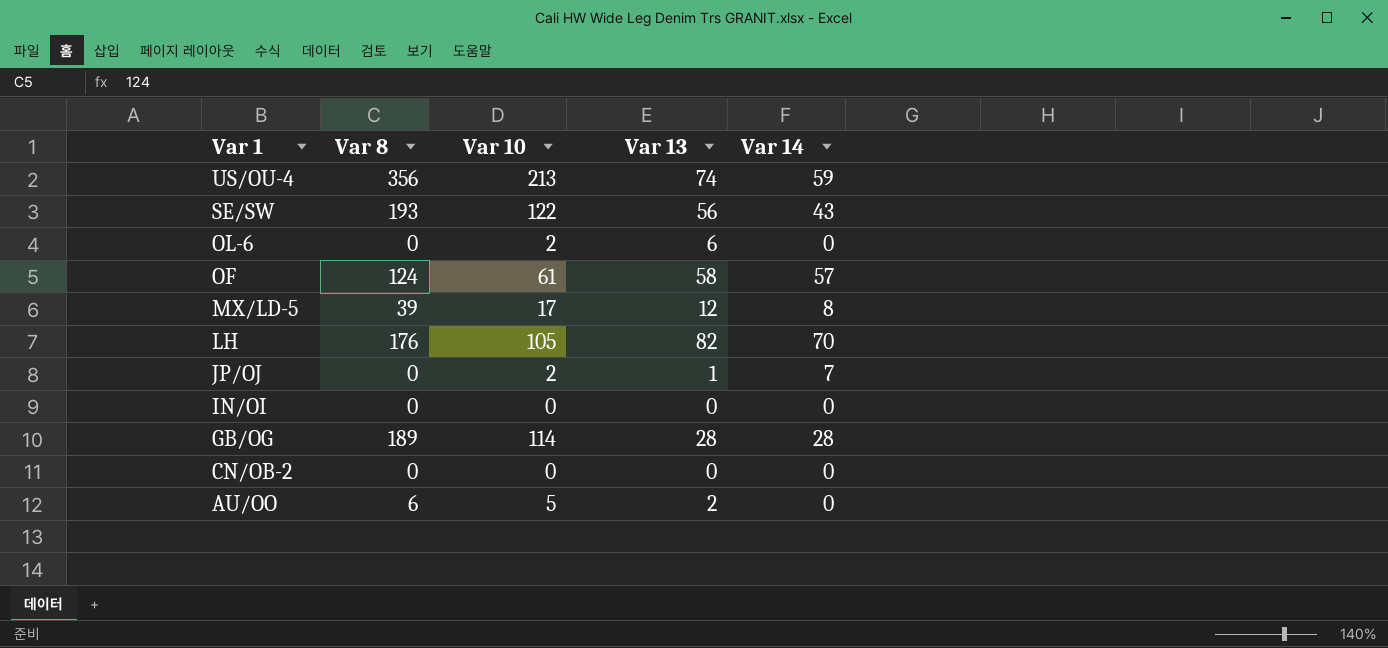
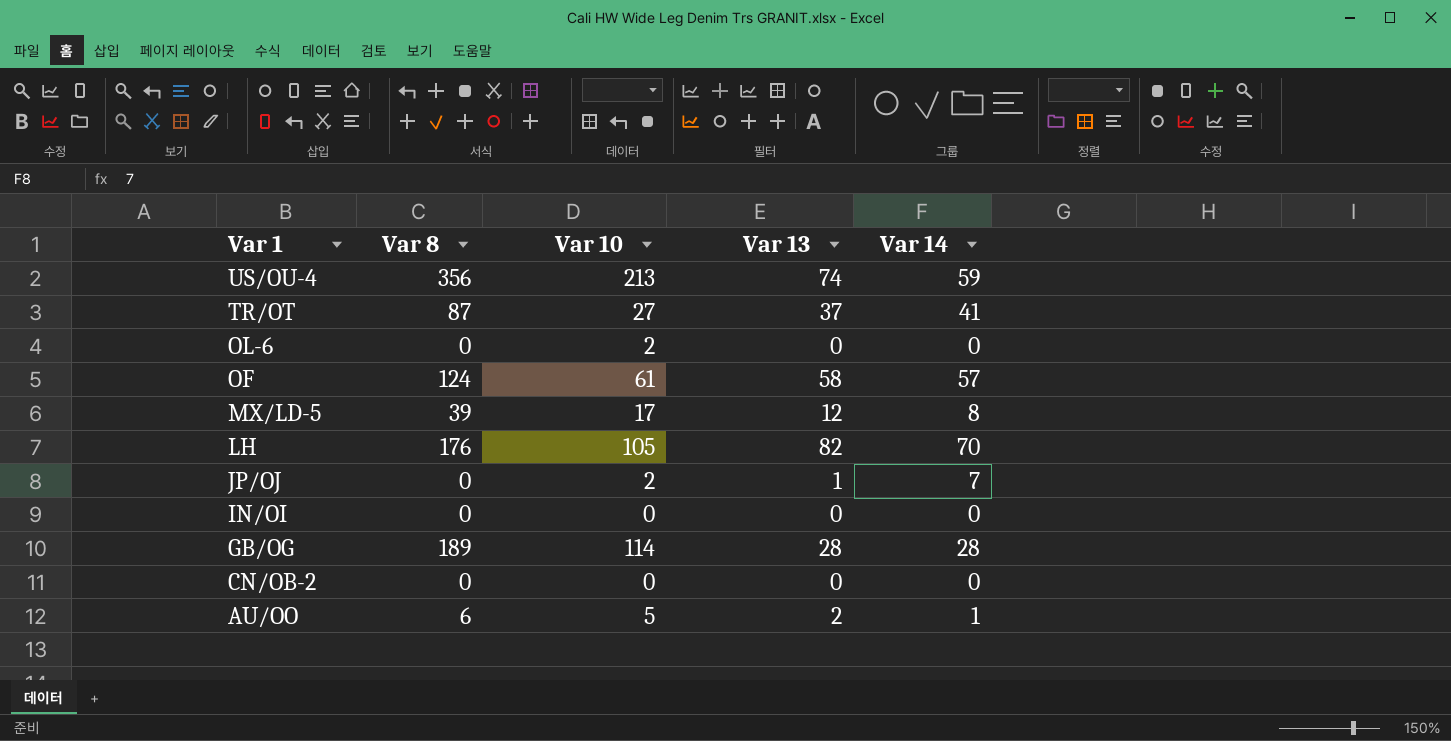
row SE/SW: 193 | 122 | 56 | 43 -> none
row TR/OT: none -> 87 | 27 | 37 | 41
OL-6 | Var 13: 6 -> 0
AU/OO | Var 14: 0 -> 1

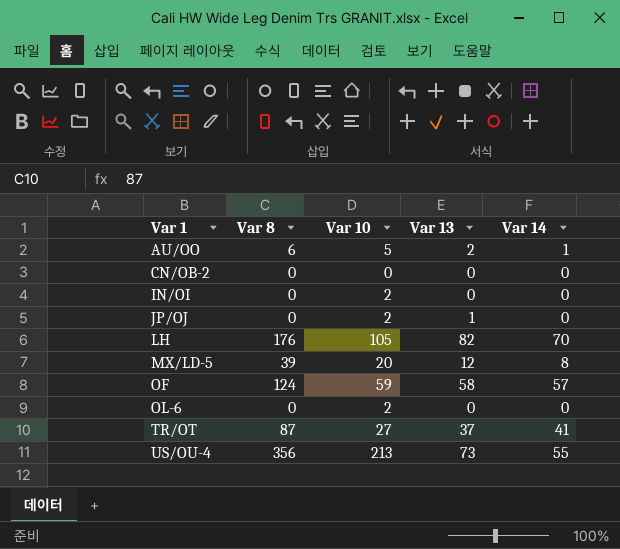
row order: Var 1 descending -> Var 1 ascending
row GB/OG: 189 | 114 | 28 | 28 -> none
IN/OI | Var 10: 0 -> 2
JP/OJ | Var 14: 7 -> 0
MX/LD-5 | Var 10: 17 -> 20
OF | Var 10: 61 -> 59
US/OU-4 | Var 13: 74 -> 73
US/OU-4 | Var 14: 59 -> 55

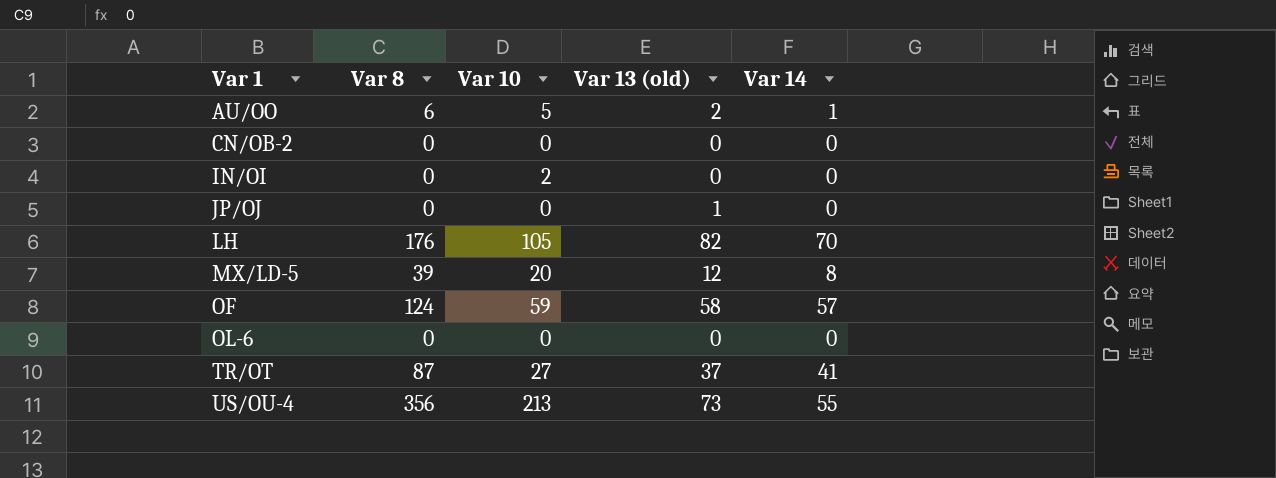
column name: Var 13 -> Var 13 (old)
JP/OJ | Var 10: 2 -> 0
OL-6 | Var 10: 2 -> 0

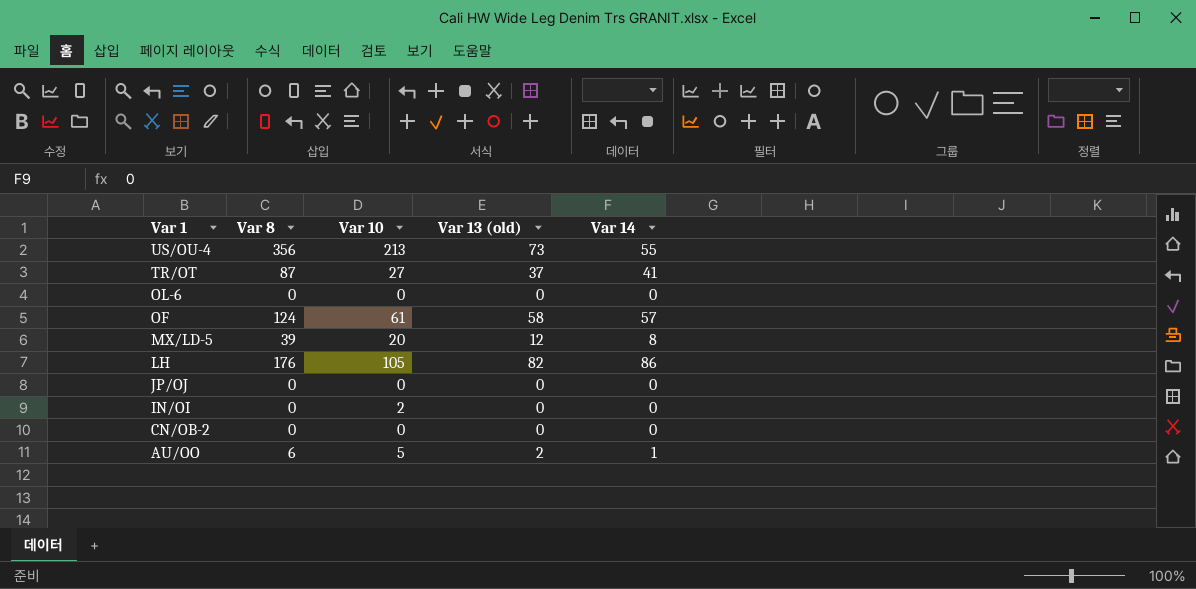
row order: Var 1 ascending -> Var 1 descending
OF | Var 10: 59 -> 61
LH | Var 14: 70 -> 86
JP/OJ | Var 13 (old): 1 -> 0

